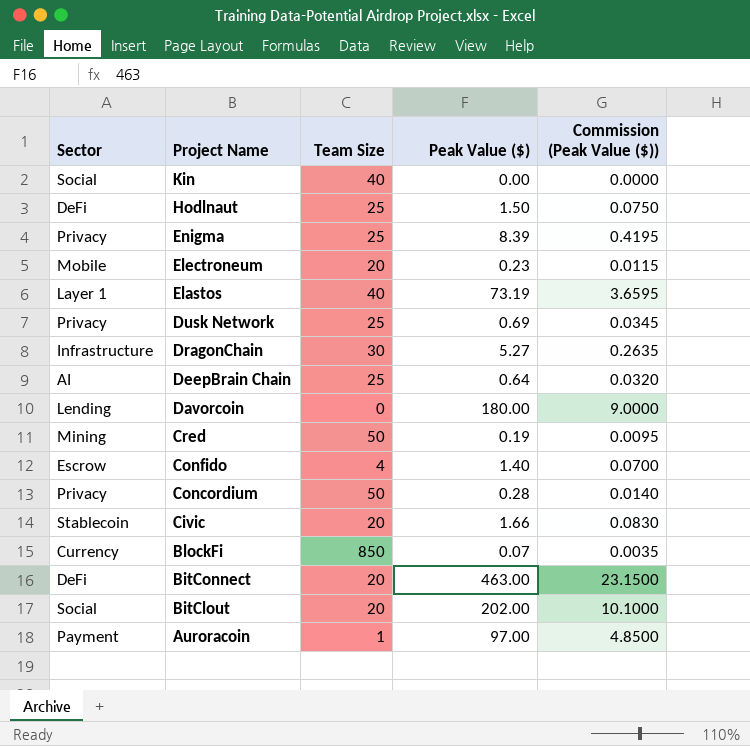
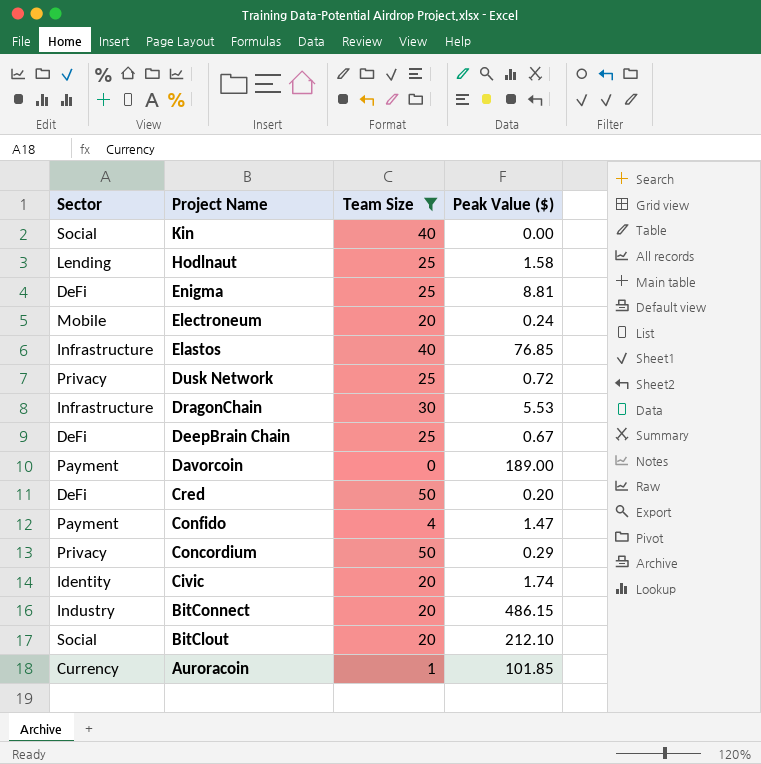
filter: none -> Team Size != 850
column Commission (Peak Value ($)) | formula: [Peak Value ($)] * 0.05 -> none
Hodlnaut | Sector: DeFi -> Lending
Hodlnaut | Peak Value ($): 1.50 -> 1.58
Enigma | Sector: Privacy -> DeFi
Enigma | Peak Value ($): 8.39 -> 8.81
Electroneum | Peak Value ($): 0.23 -> 0.24
Elastos | Sector: Layer 1 -> Infrastructure
Elastos | Peak Value ($): 73.19 -> 76.85
Dusk Network | Peak Value ($): 0.69 -> 0.72
DragonChain | Peak Value ($): 5.27 -> 5.53
DeepBrain Chain | Sector: AI -> DeFi
DeepBrain Chain | Peak Value ($): 0.64 -> 0.67
Davorcoin | Sector: Lending -> Payment
Davorcoin | Peak Value ($): 180.00 -> 189.00
Cred | Sector: Mining -> DeFi
Cred | Peak Value ($): 0.19 -> 0.20
Confido | Sector: Escrow -> Payment
Confido | Peak Value ($): 1.40 -> 1.47
Concordium | Peak Value ($): 0.28 -> 0.29
Civic | Sector: Stablecoin -> Identity
Civic | Peak Value ($): 1.66 -> 1.74
BitConnect | Sector: DeFi -> Industry
BitConnect | Peak Value ($): 463.00 -> 486.15
BitClout | Peak Value ($): 202.00 -> 212.10
Auroracoin | Sector: Payment -> Currency
Auroracoin | Peak Value ($): 97.00 -> 101.85

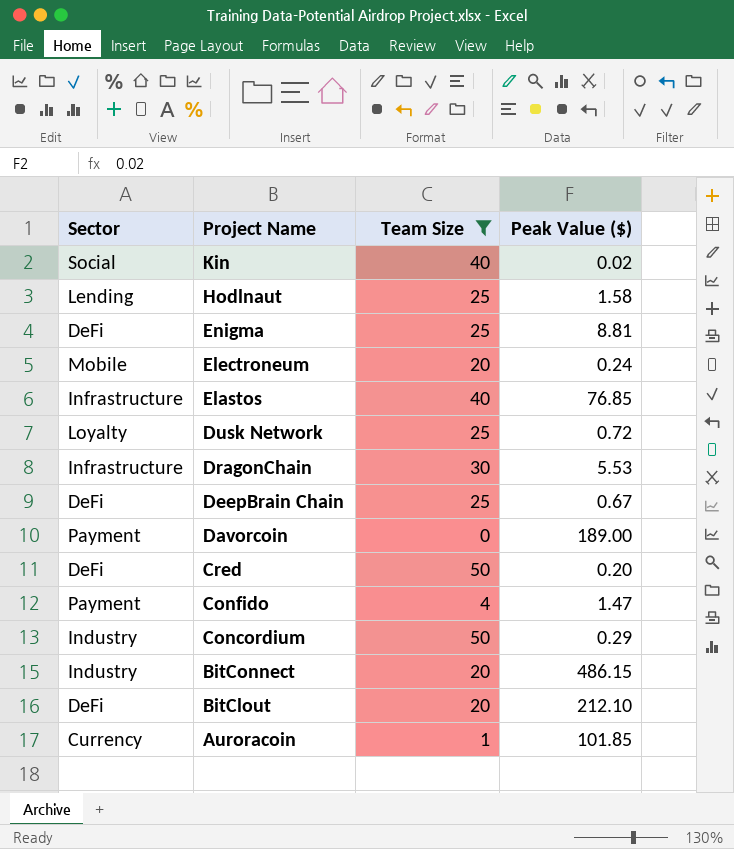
row Civic: Identity | 20 | 1.74 -> none
Kin | Peak Value ($): 0.00 -> 0.02
Dusk Network | Sector: Privacy -> Loyalty
Concordium | Sector: Privacy -> Industry
BitClout | Sector: Social -> DeFi

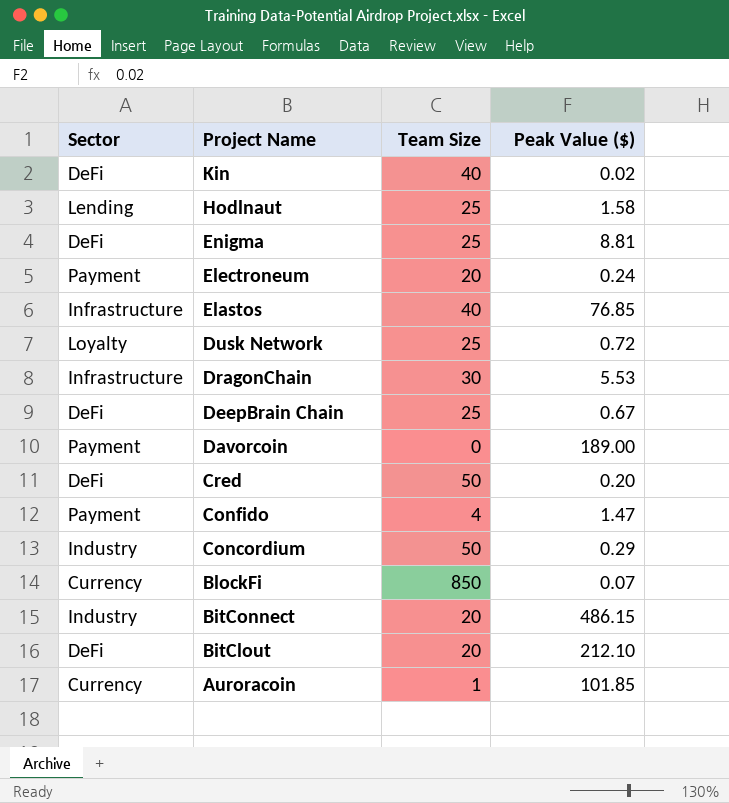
filter: Team Size != 850 -> none
Kin | Sector: Social -> DeFi
Electroneum | Sector: Mobile -> Payment

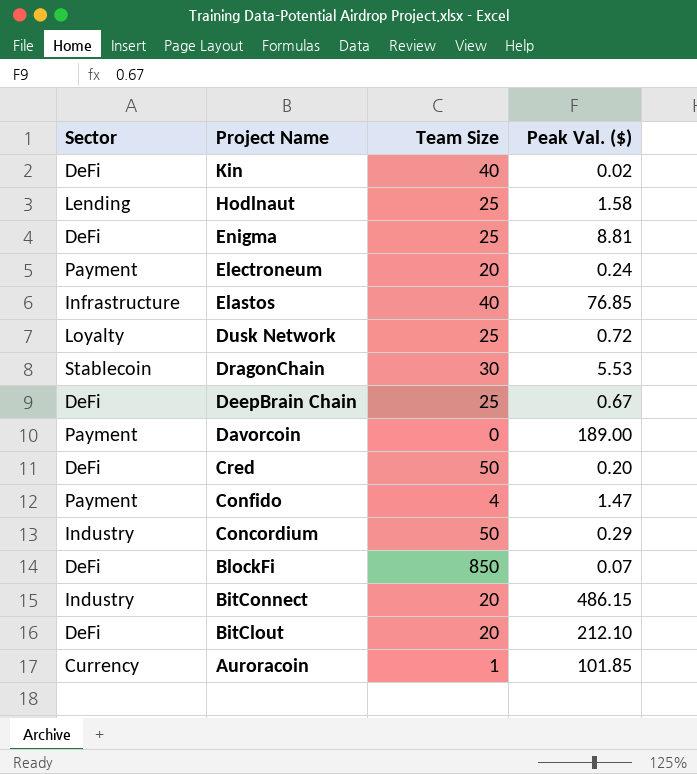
column name: Peak Value ($) -> Peak Val. ($)
DragonChain | Sector: Infrastructure -> Stablecoin
BlockFi | Sector: Currency -> DeFi

